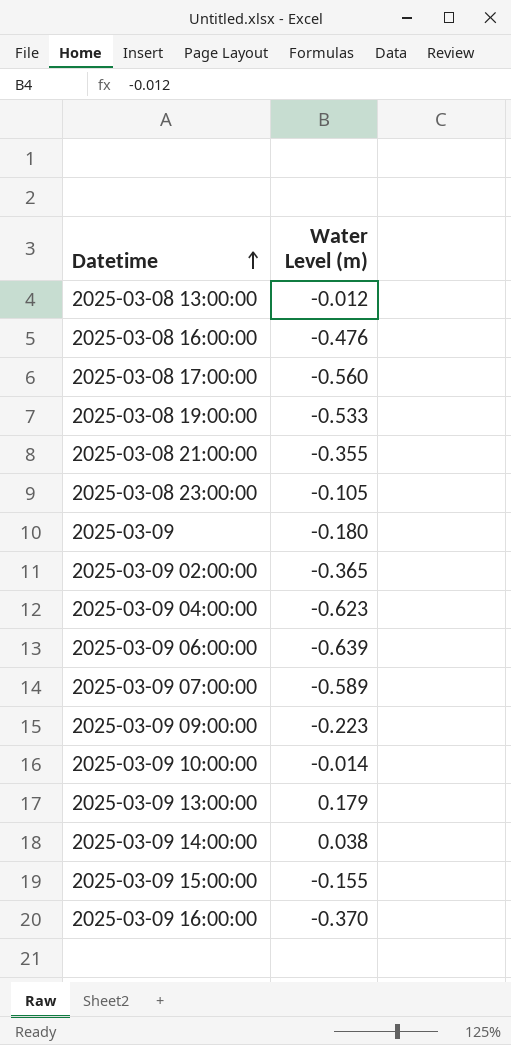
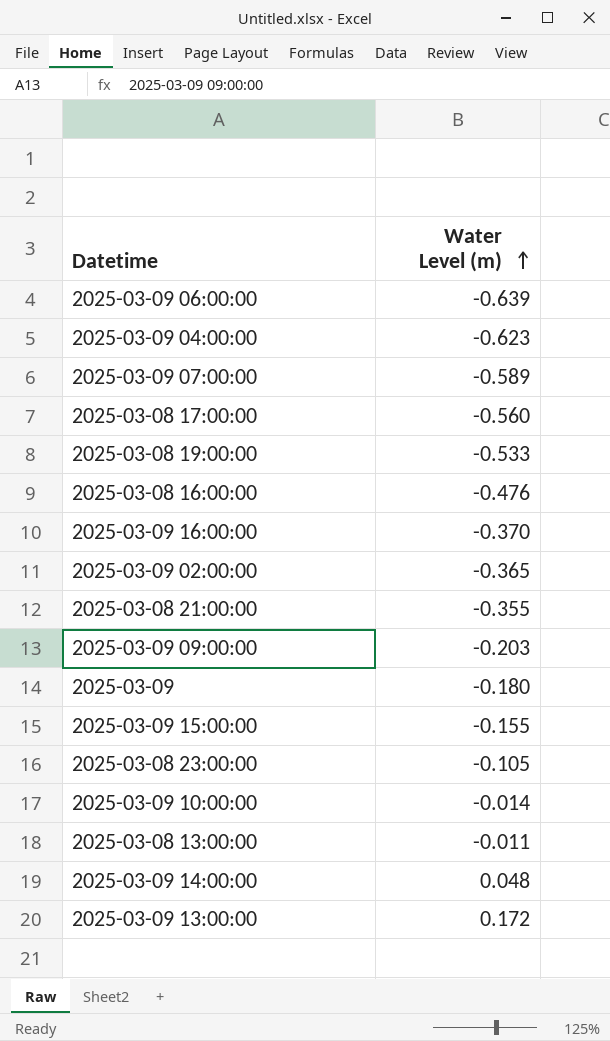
row order: Datetime ascending -> Water Level (m) ascending
2025-03-09 09:00:00 | Water Level (m): -0.223 -> -0.203
2025-03-08 13:00:00 | Water Level (m): -0.012 -> -0.011
2025-03-09 14:00:00 | Water Level (m): 0.038 -> 0.048
2025-03-09 13:00:00 | Water Level (m): 0.179 -> 0.172

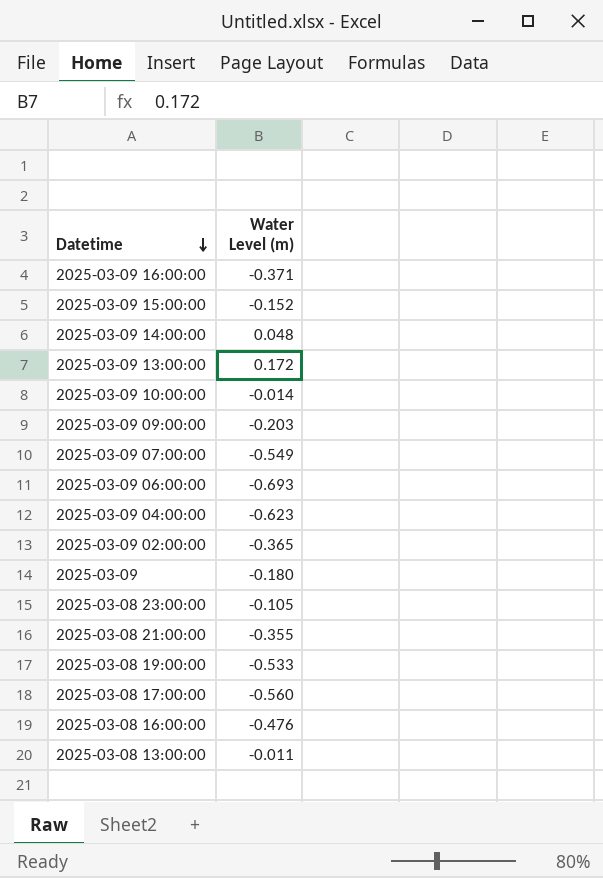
row order: Water Level (m) ascending -> Datetime descending
2025-03-09 16:00:00 | Water Level (m): -0.370 -> -0.371
2025-03-09 15:00:00 | Water Level (m): -0.155 -> -0.152
2025-03-09 07:00:00 | Water Level (m): -0.589 -> -0.549
2025-03-09 06:00:00 | Water Level (m): -0.639 -> -0.693

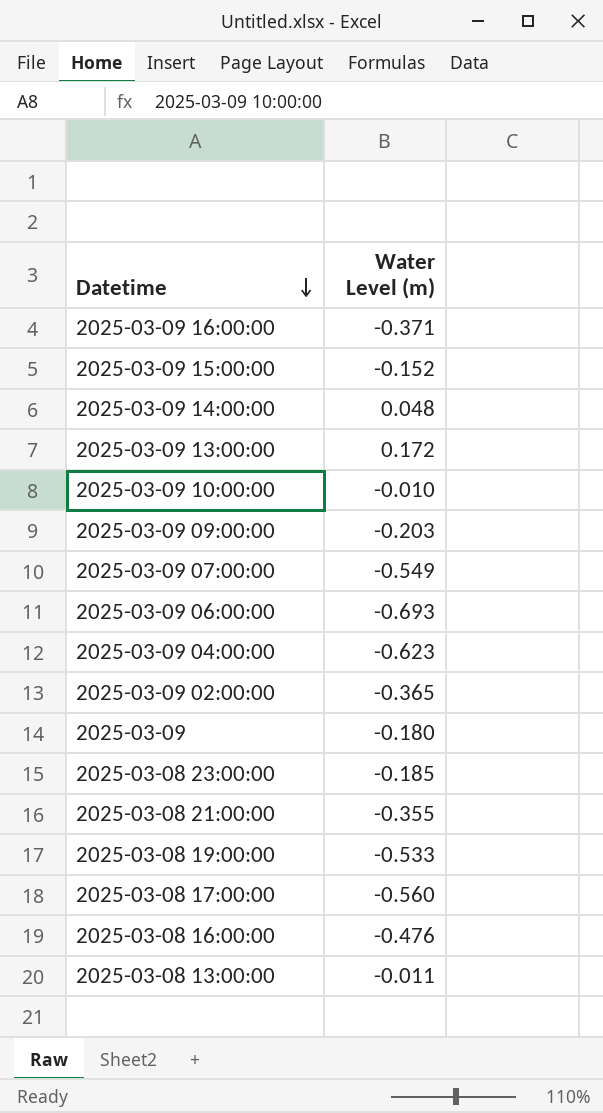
2025-03-09 10:00:00 | Water Level (m): -0.014 -> -0.010
2025-03-08 23:00:00 | Water Level (m): -0.105 -> -0.185

